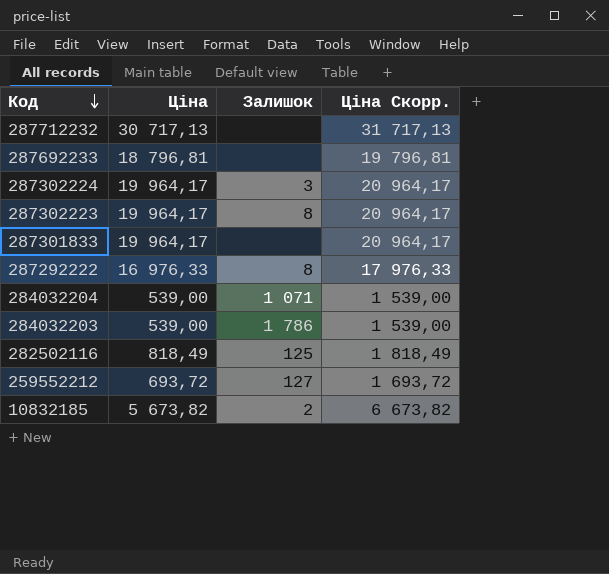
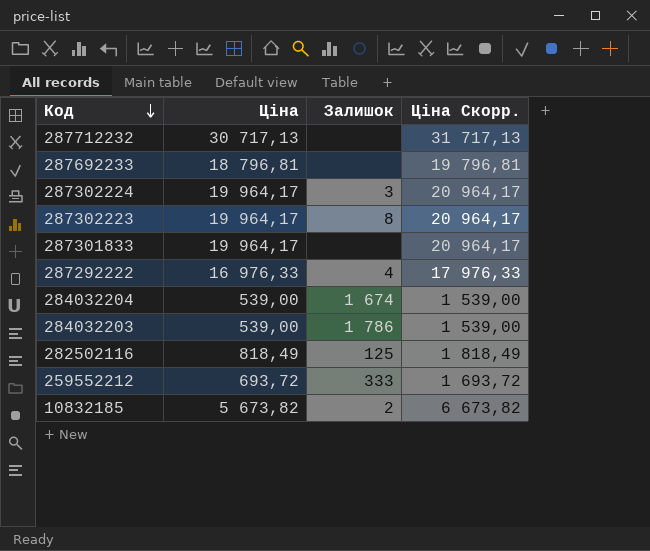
287292222 | Залишок: 8 -> 4
284032204 | Залишок: 1 071 -> 1 674
259552212 | Залишок: 127 -> 333

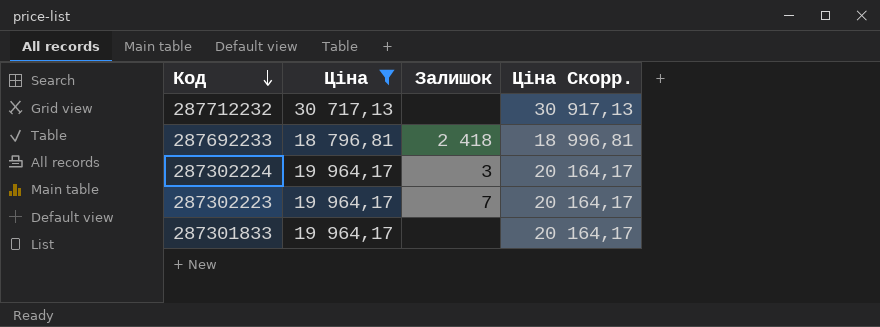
filter: none -> Ціна >= 18 796,81
column Ціна Скорр. | formula: [Ціна] + 1000 -> [Ціна] + 200
287692233 | Залишок: none -> 2 418
287302223 | Залишок: 8 -> 7

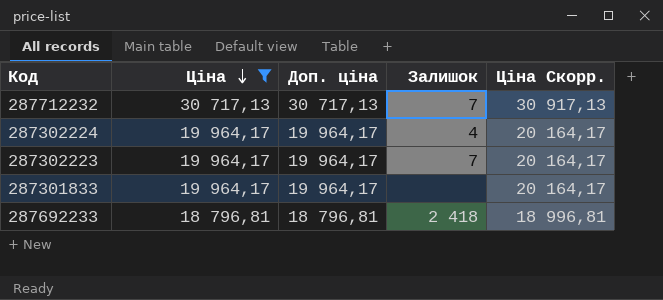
row order: Код descending -> Ціна descending
column Доп. ціна | position: none -> 3
287712232 | Залишок: none -> 7
287302224 | Залишок: 3 -> 4

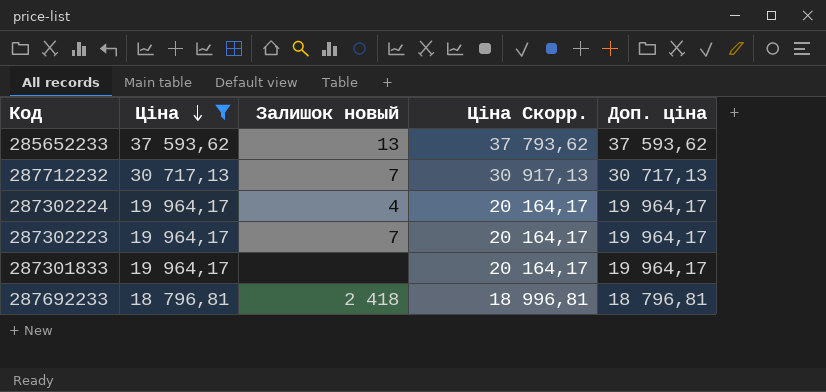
column name: Залишок -> Залишок новый
column Доп. ціна | position: 3 -> 5
row 285652233: none -> 37 593,62 | 13 | 37 793,62 | 37 593,62

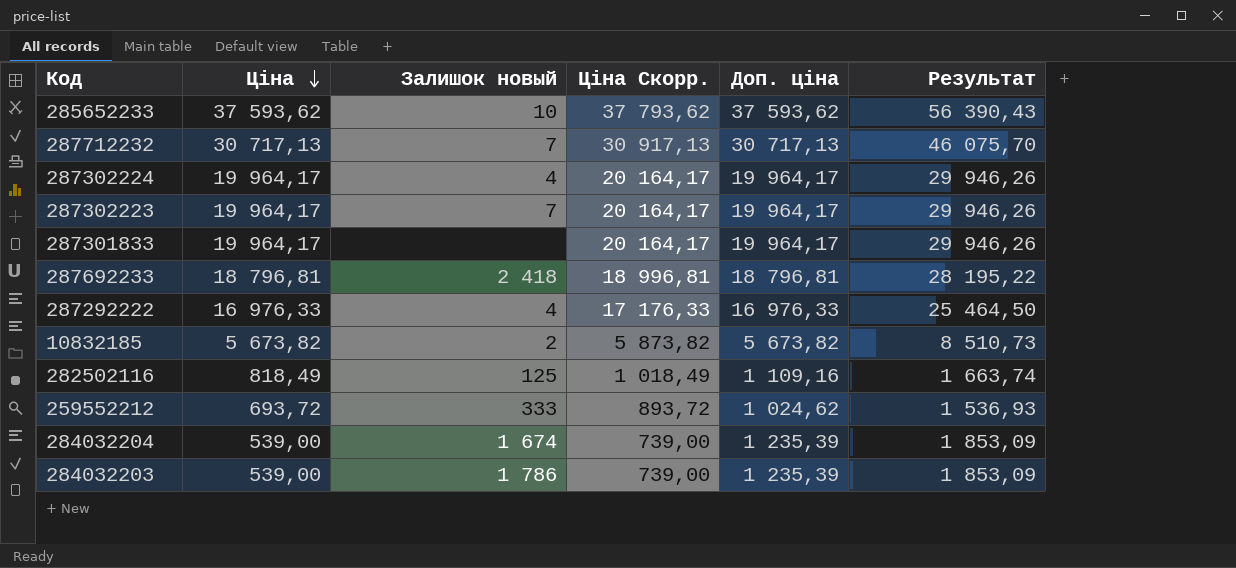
filter: Ціна >= 18 796,81 -> none
column Результат | formula: none -> [Доп. ціна] * 1,5
285652233 | Залишок новый: 13 -> 10

